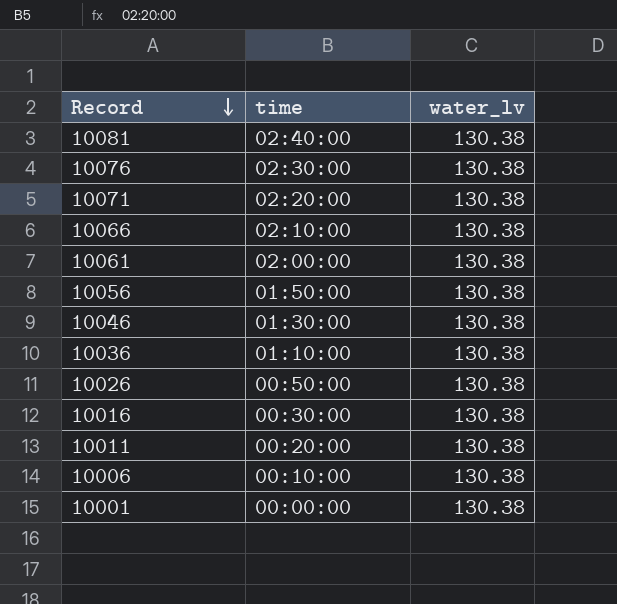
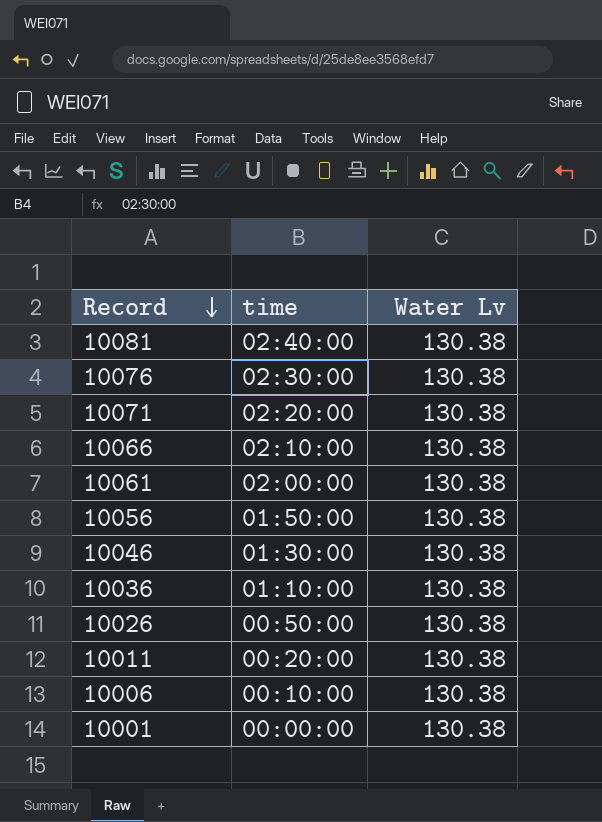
column name: water_lv -> Water Lv
row 10016: 00:30:00 | 130.38 -> none

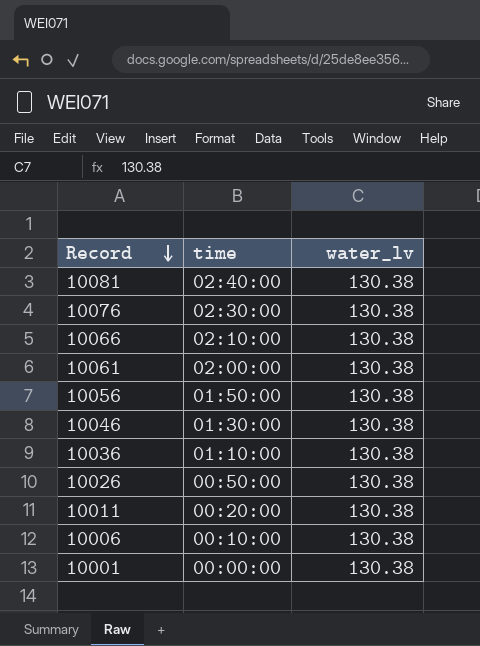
column name: Water Lv -> water_lv
row 10071: 02:20:00 | 130.38 -> none

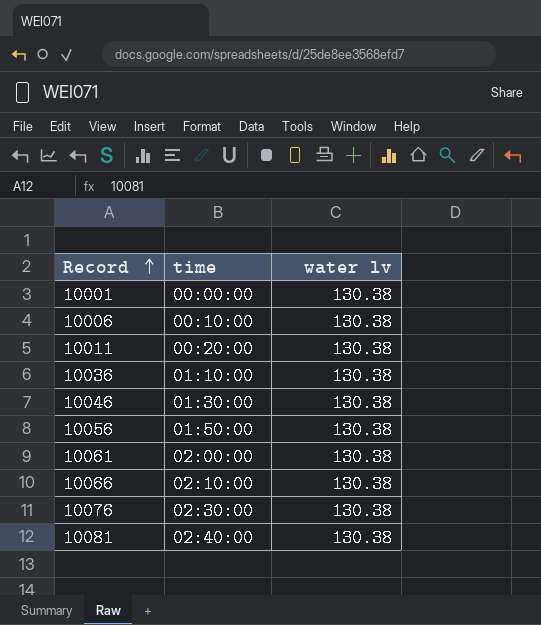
row order: Record descending -> Record ascending
column name: water_lv -> water lv
row 10026: 00:50:00 | 130.38 -> none

